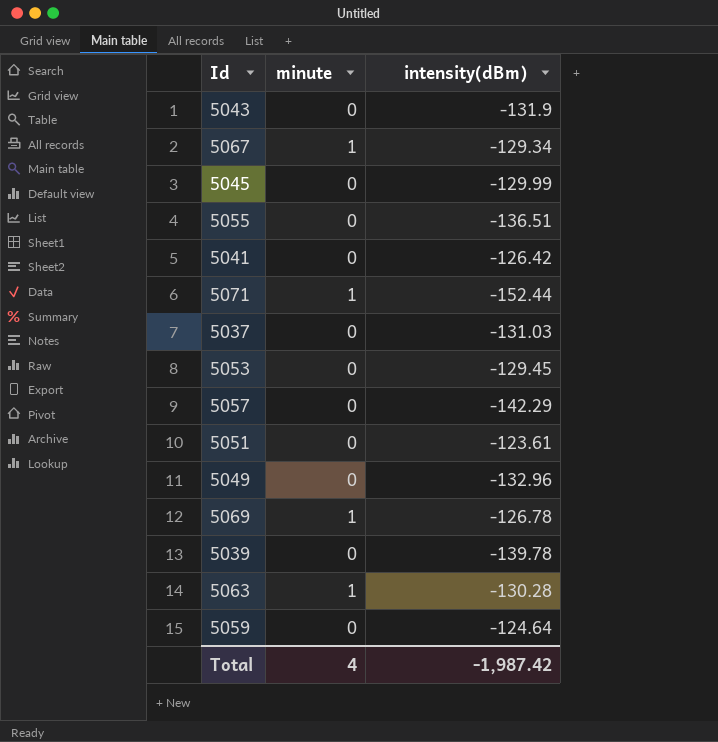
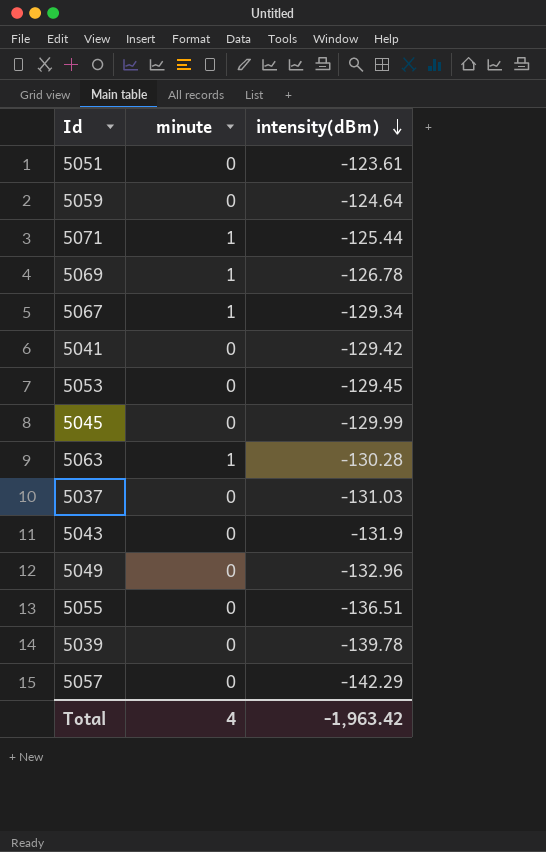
row order: none -> intensity(dBm) descending
5071 | intensity(dBm): -152.44 -> -125.44
5041 | intensity(dBm): -126.42 -> -129.42
Total | intensity(dBm): -1,987.42 -> -1,963.42

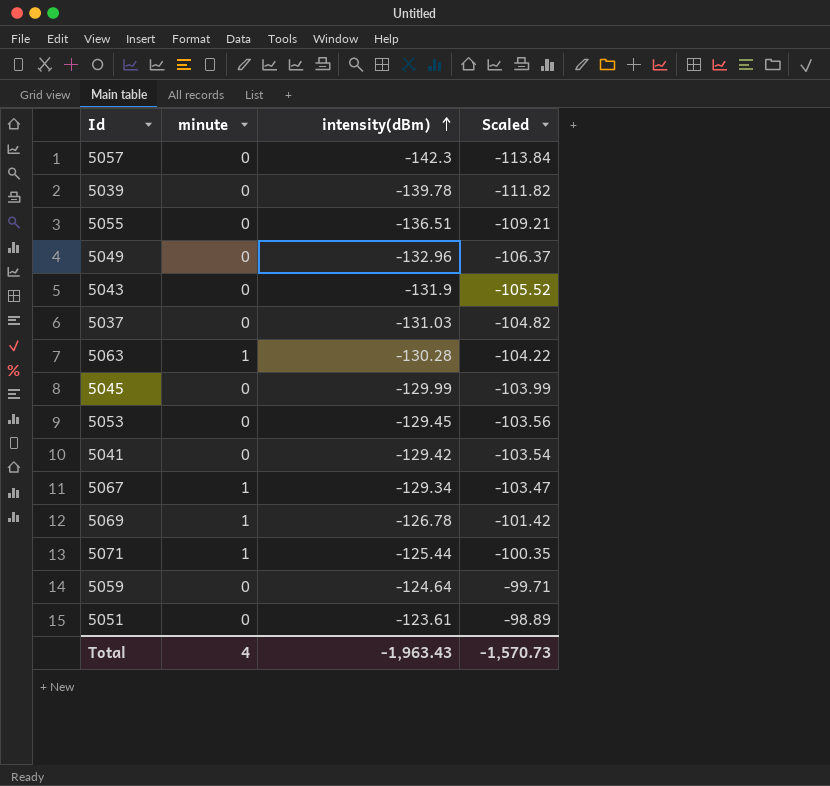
row order: intensity(dBm) descending -> intensity(dBm) ascending
column Scaled | formula: none -> [intensity(dBm)] * 0.8
5057 | intensity(dBm): -142.29 -> -142.3
Total | intensity(dBm): -1,963.42 -> -1,963.43

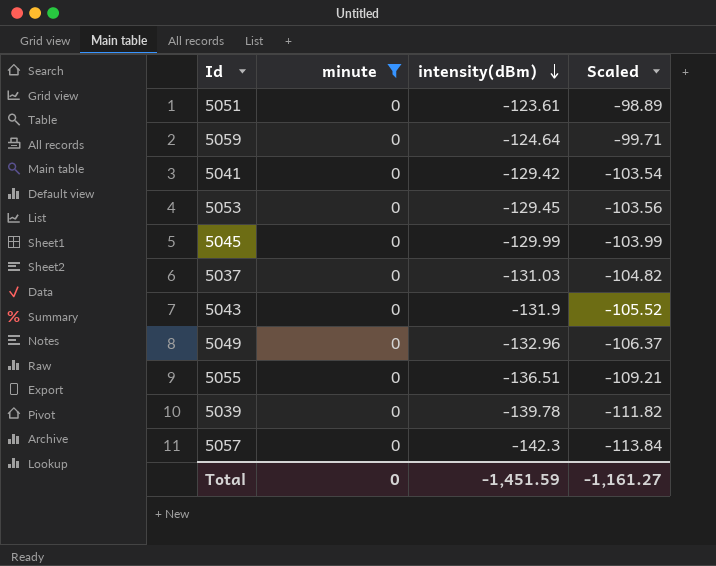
filter: none -> minute = 0
row order: intensity(dBm) ascending -> intensity(dBm) descending
Total | minute: 4 -> 0
Total | intensity(dBm): -1,963.43 -> -1,451.59
Total | Scaled: -1,570.73 -> -1,161.27

